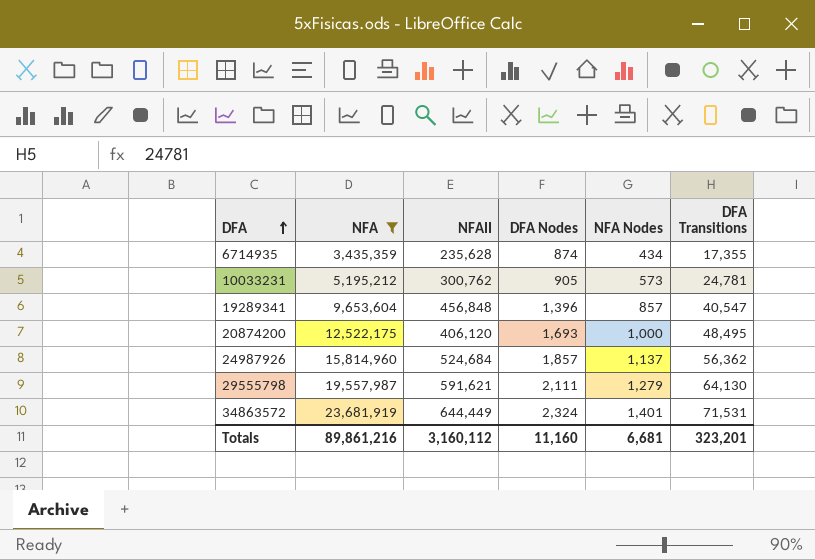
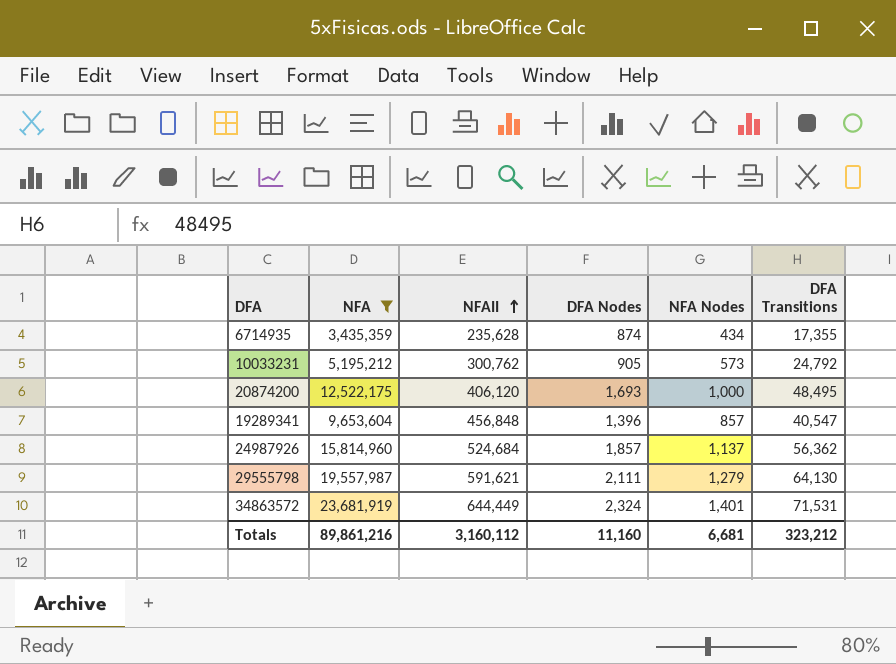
row order: DFA ascending -> NFAII ascending
10033231 | DFA Transitions: 24,781 -> 24,792
Totals | DFA Transitions: 323,201 -> 323,212

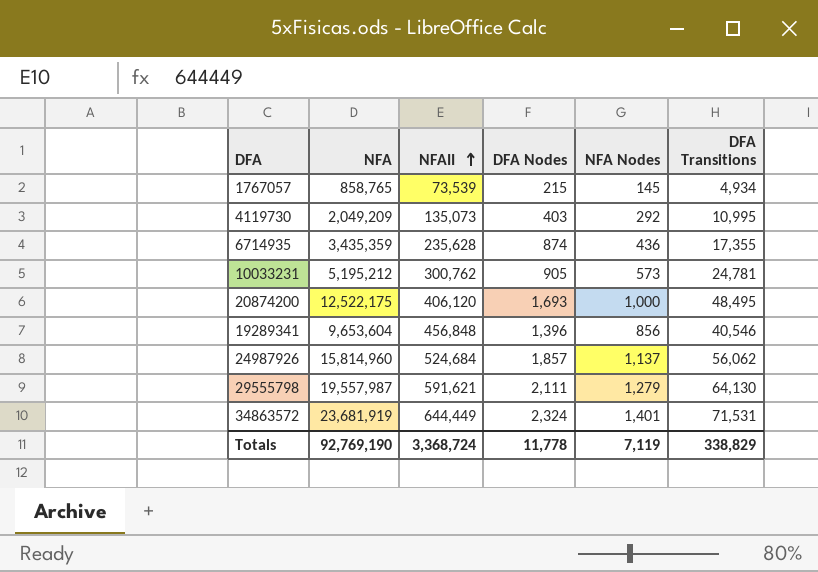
filter: NFA >= 3,435,359 -> none
6714935 | NFA Nodes: 434 -> 436
10033231 | DFA Transitions: 24,792 -> 24,781
19289341 | NFA Nodes: 857 -> 856
19289341 | DFA Transitions: 40,547 -> 40,546
24987926 | DFA Transitions: 56,362 -> 56,062
Totals | NFA: 89,861,216 -> 92,769,190
Totals | NFAII: 3,160,112 -> 3,368,724
Totals | DFA Nodes: 11,160 -> 11,778
Totals | NFA Nodes: 6,681 -> 7,119
Totals | DFA Transitions: 323,212 -> 338,829

